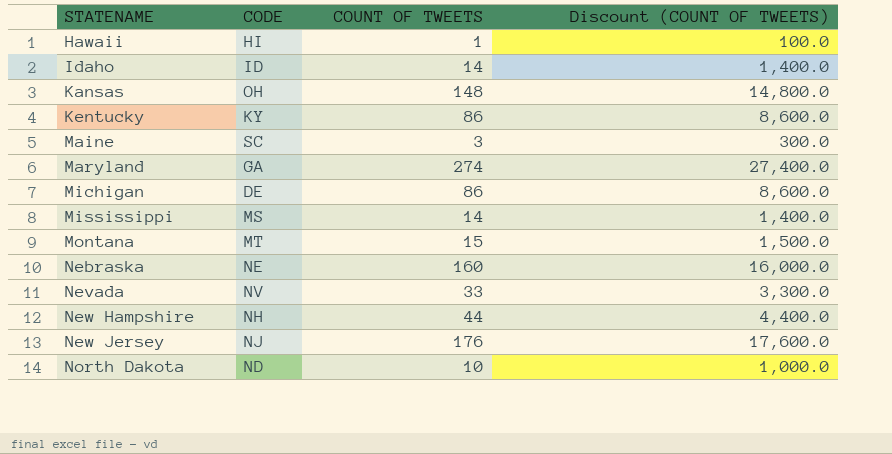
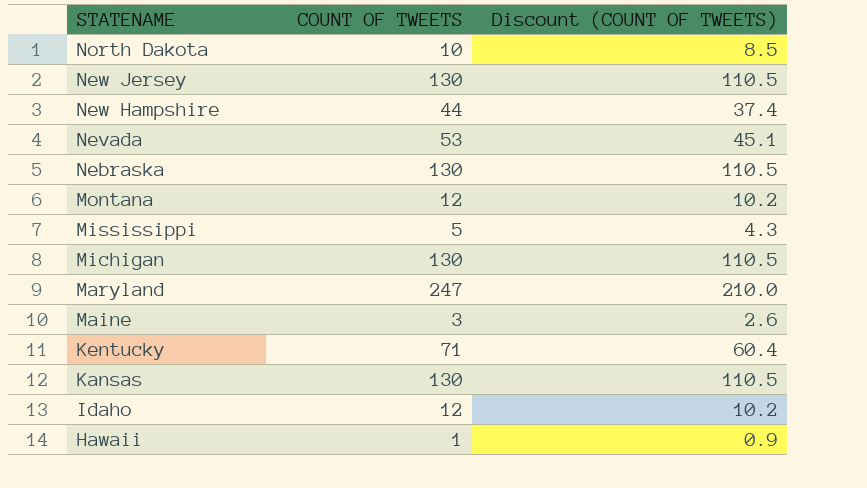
row order: STATENAME ascending -> STATENAME descending
column CODE | position: 2 -> none
column Discount (COUNT OF TWEETS) | formula: [COUNT OF TWEETS] * 100 -> [COUNT OF TWEETS] * 0.85
New Jersey | COUNT OF TWEETS: 176 -> 130
Nevada | COUNT OF TWEETS: 33 -> 53
Nebraska | COUNT OF TWEETS: 160 -> 130
Montana | COUNT OF TWEETS: 15 -> 12
Mississippi | COUNT OF TWEETS: 14 -> 5
Michigan | COUNT OF TWEETS: 86 -> 130
Maryland | COUNT OF TWEETS: 274 -> 247
Kentucky | COUNT OF TWEETS: 86 -> 71
Kansas | COUNT OF TWEETS: 148 -> 130
Idaho | COUNT OF TWEETS: 14 -> 12

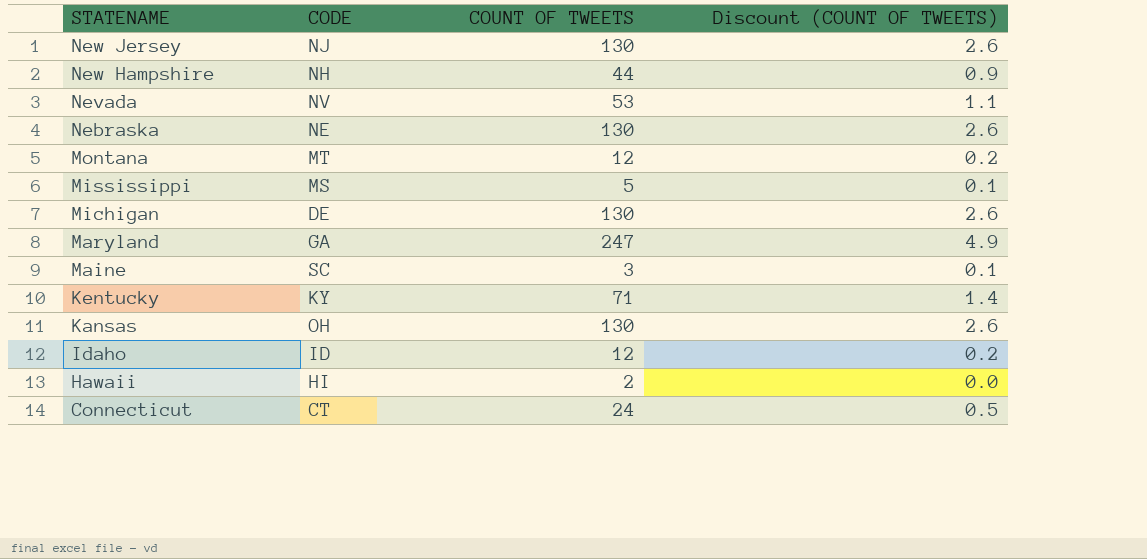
column CODE | position: none -> 2
column Discount (COUNT OF TWEETS) | formula: [COUNT OF TWEETS] * 0.85 -> [COUNT OF TWEETS] * 0.02
row North Dakota: 10 | 8.5 -> none
Hawaii | COUNT OF TWEETS: 1 -> 2
row Connecticut: none -> CT | 24 | 0.5

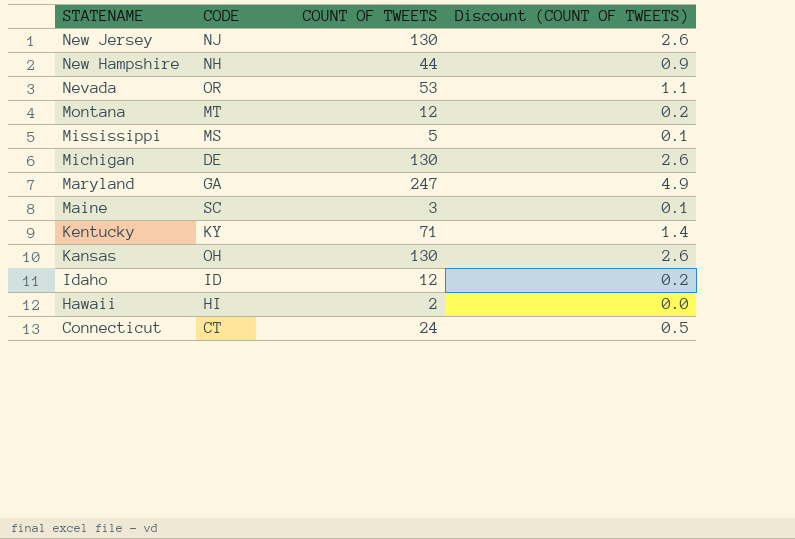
row Nebraska: NE | 130 | 2.6 -> none
Nevada | CODE: NV -> OR

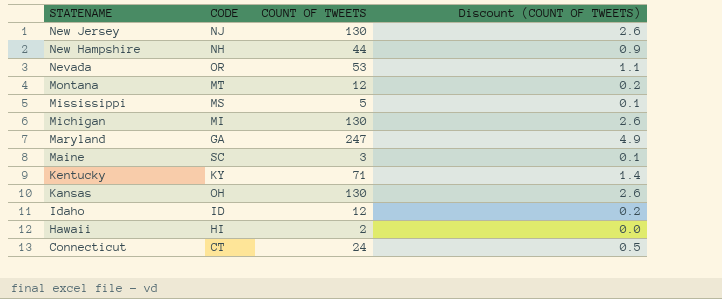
Michigan | CODE: DE -> MI

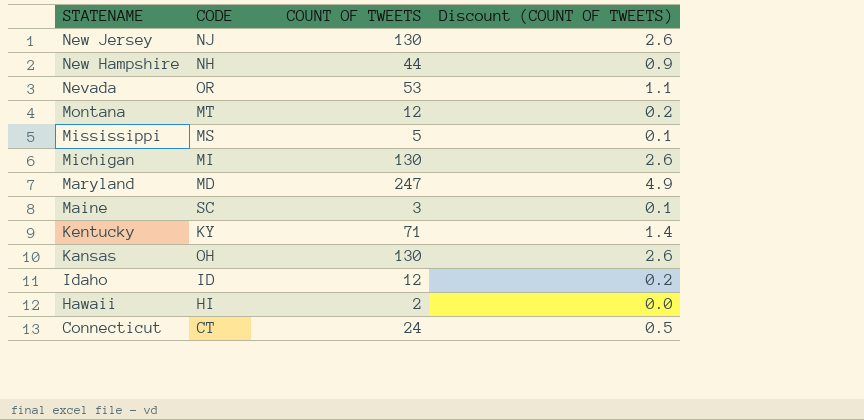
Maryland | CODE: GA -> MD

